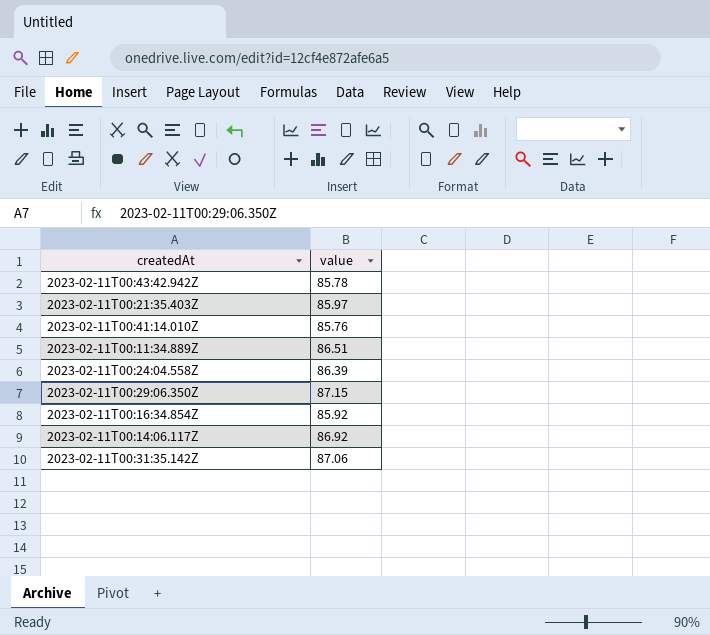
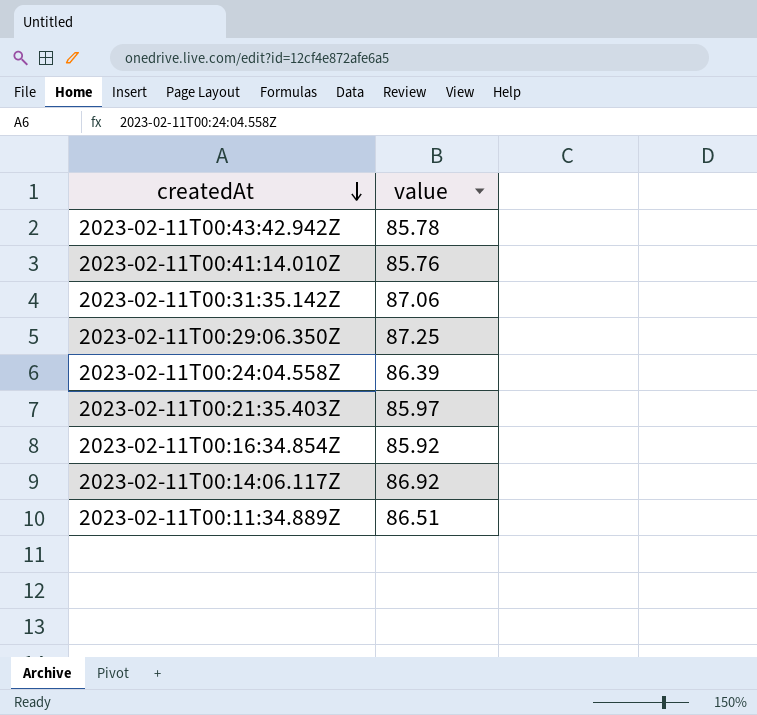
row order: none -> createdAt descending
2023-02-11T00:29:06.350Z | value: 87.15 -> 87.25

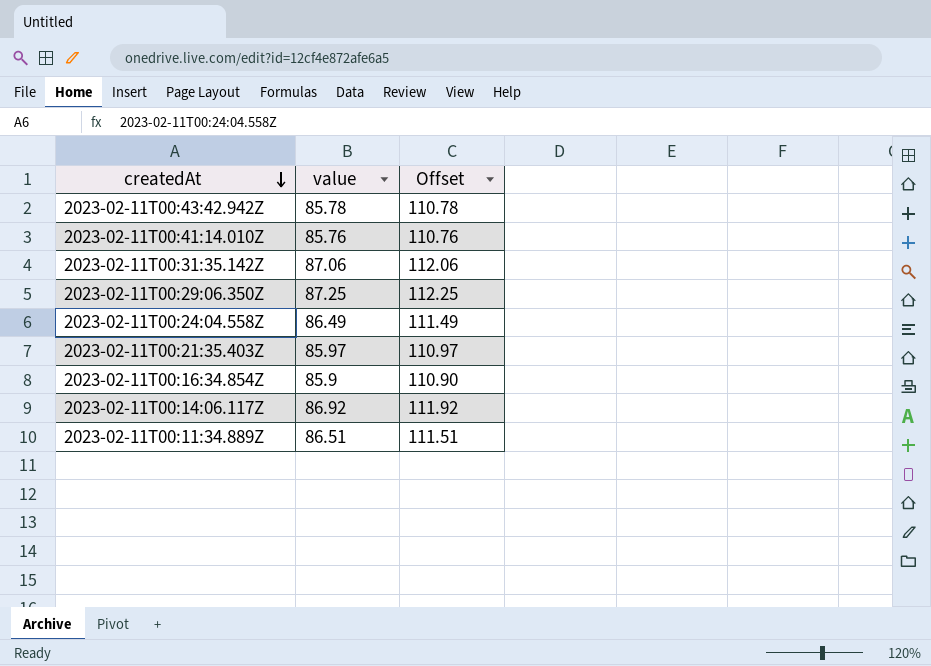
column Offset | formula: none -> [value] + 25
2023-02-11T00:24:04.558Z | value: 86.39 -> 86.49
2023-02-11T00:16:34.854Z | value: 85.92 -> 85.9

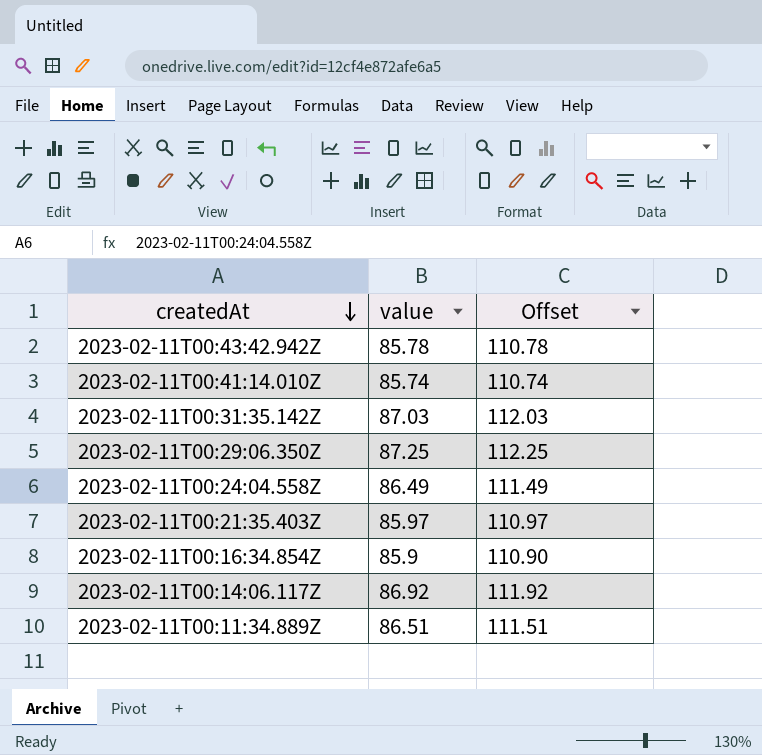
2023-02-11T00:41:14.010Z | value: 85.76 -> 85.74
2023-02-11T00:41:14.010Z | Offset: 110.76 -> 110.74
2023-02-11T00:31:35.142Z | value: 87.06 -> 87.03
2023-02-11T00:31:35.142Z | Offset: 112.06 -> 112.03

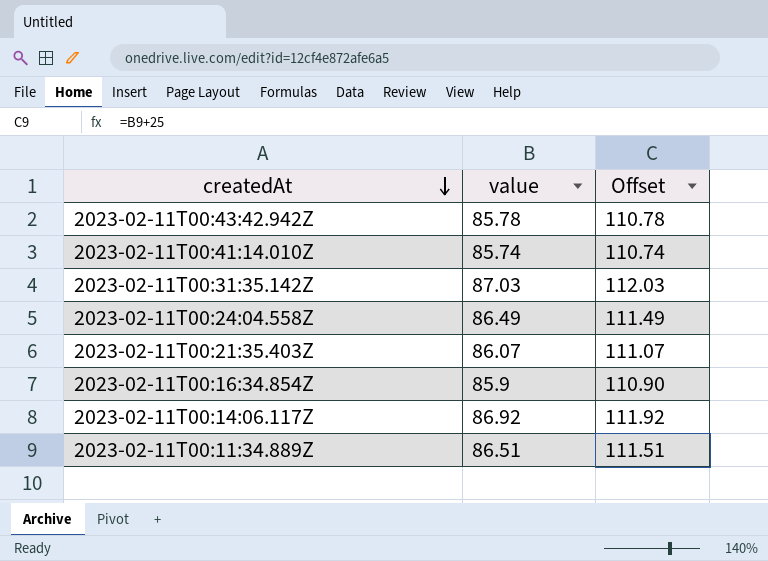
row 2023-02-11T00:29:06.350Z: 87.25 | 112.25 -> none
2023-02-11T00:21:35.403Z | value: 85.97 -> 86.07
2023-02-11T00:21:35.403Z | Offset: 110.97 -> 111.07

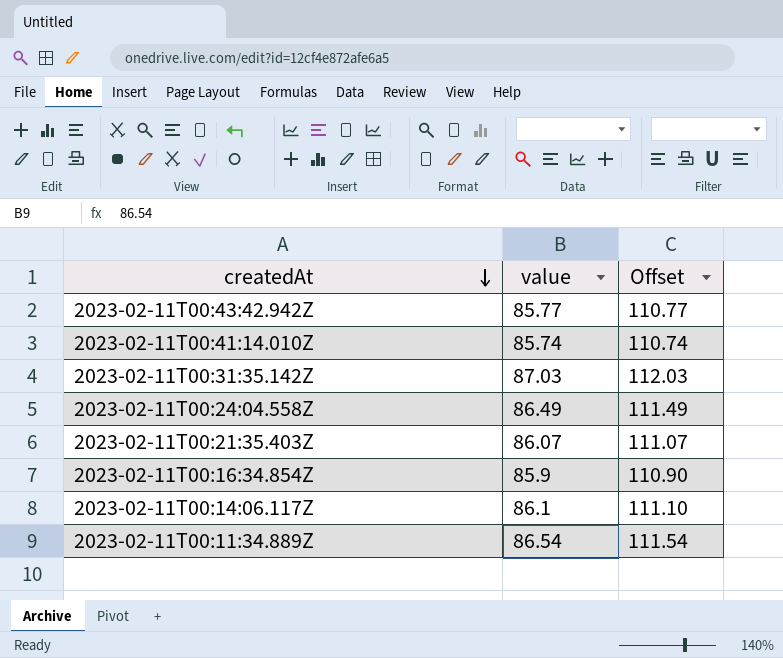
2023-02-11T00:43:42.942Z | value: 85.78 -> 85.77
2023-02-11T00:43:42.942Z | Offset: 110.78 -> 110.77
2023-02-11T00:14:06.117Z | value: 86.92 -> 86.1
2023-02-11T00:14:06.117Z | Offset: 111.92 -> 111.10
2023-02-11T00:11:34.889Z | value: 86.51 -> 86.54
2023-02-11T00:11:34.889Z | Offset: 111.51 -> 111.54

